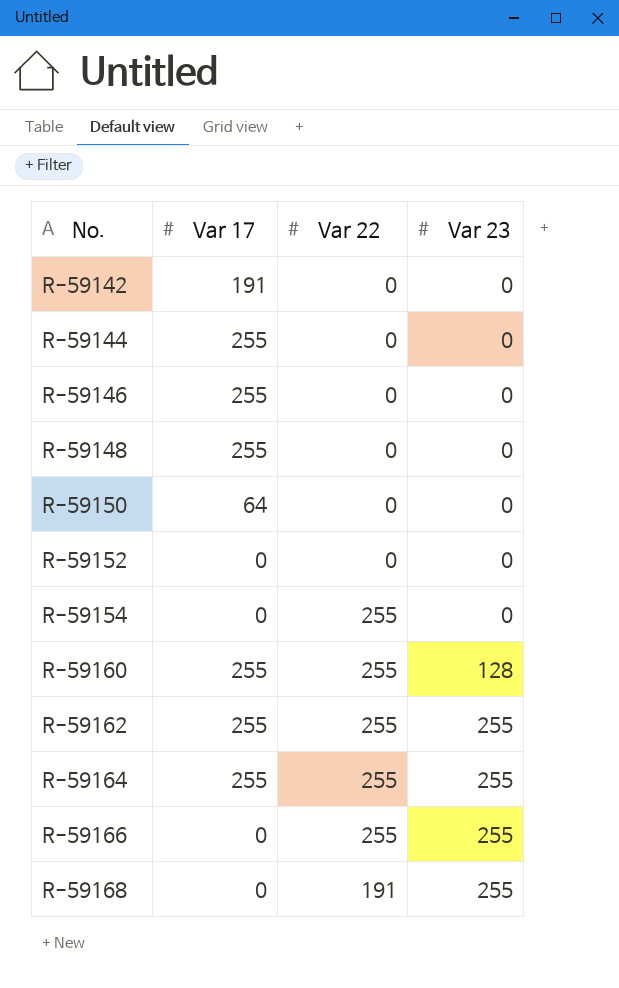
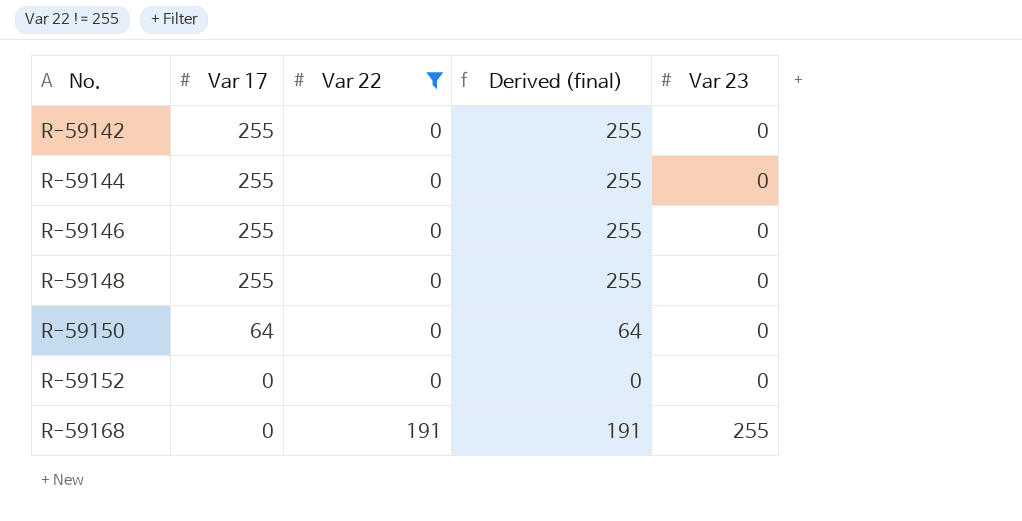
filter: none -> Var 22 != 255
column Derived (final) | formula: none -> [Var 17] + [Var 22]
R-59142 | Var 17: 191 -> 255

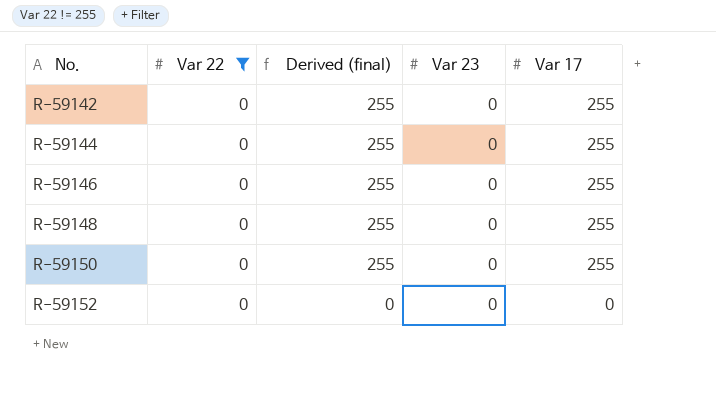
column Var 17 | position: 2 -> 5
row R-59168: 0 | 191 | 191 | 255 -> none
R-59150 | Derived (final): 64 -> 255
R-59150 | Var 17: 64 -> 255

